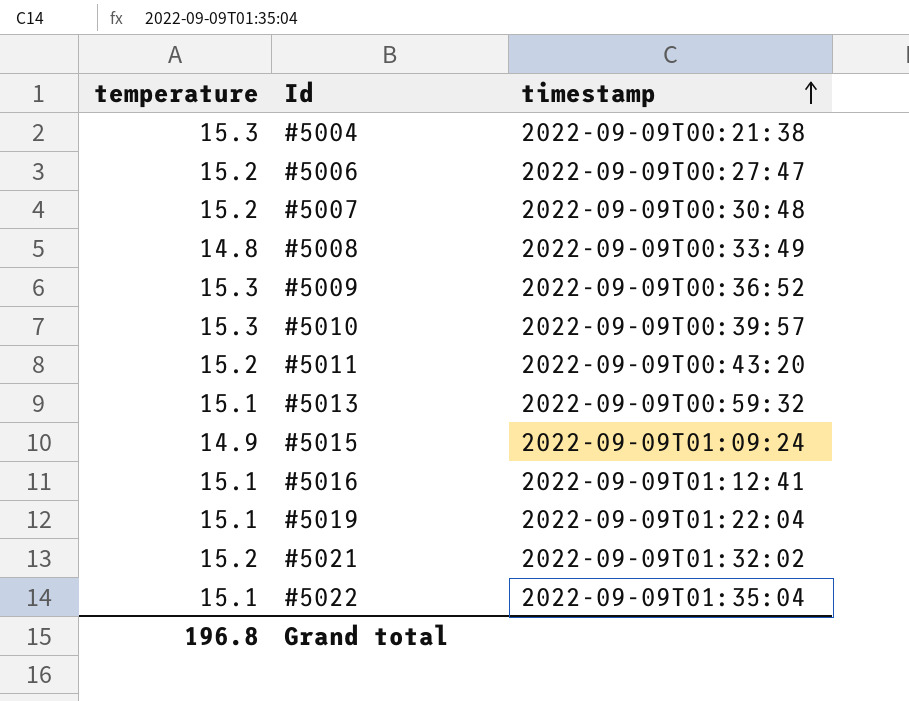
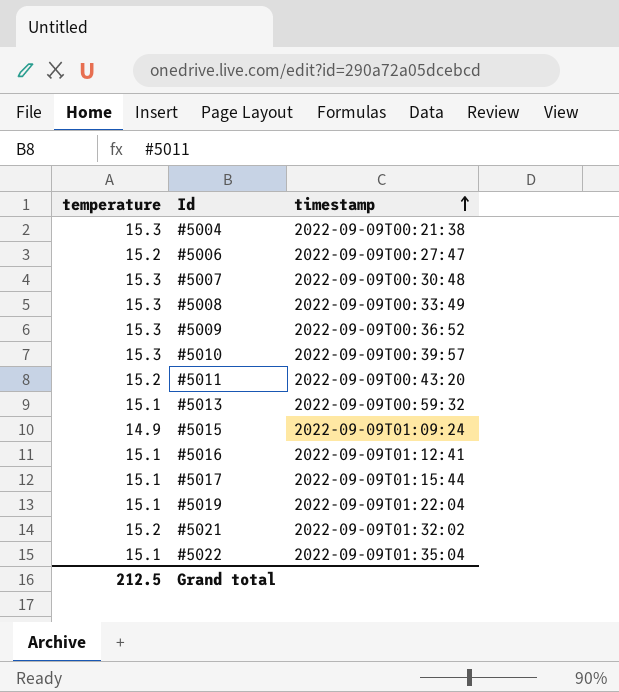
#5007 | temperature: 15.2 -> 15.3
#5008 | temperature: 14.8 -> 15.3
row #5017: none -> 15.1 | 2022-09-09T01:15:44
Grand total | temperature: 196.8 -> 212.5

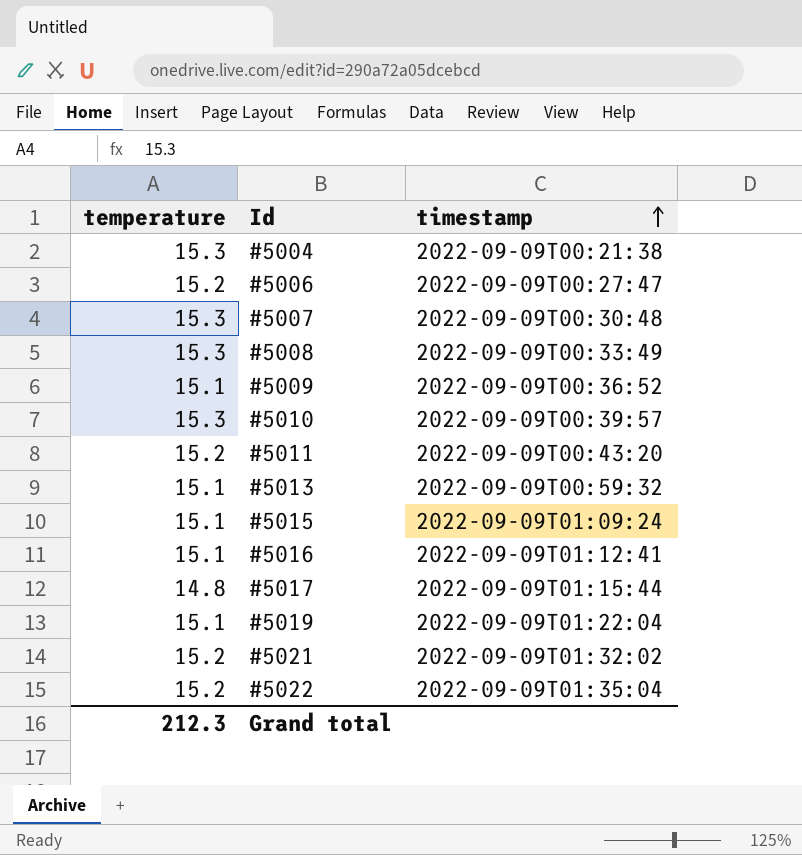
#5009 | temperature: 15.3 -> 15.1
#5015 | temperature: 14.9 -> 15.1
#5017 | temperature: 15.1 -> 14.8
#5022 | temperature: 15.1 -> 15.2
Grand total | temperature: 212.5 -> 212.3

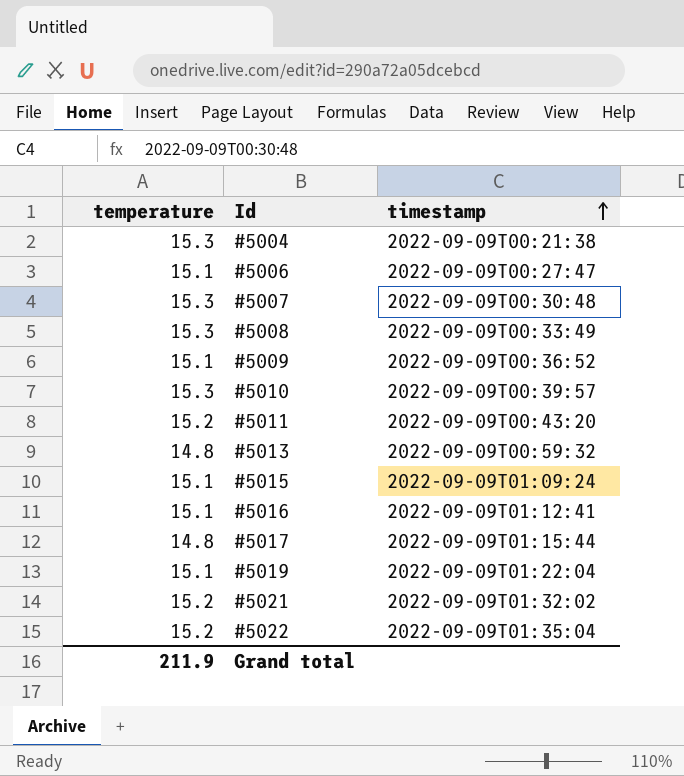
#5006 | temperature: 15.2 -> 15.1
#5013 | temperature: 15.1 -> 14.8
Grand total | temperature: 212.3 -> 211.9

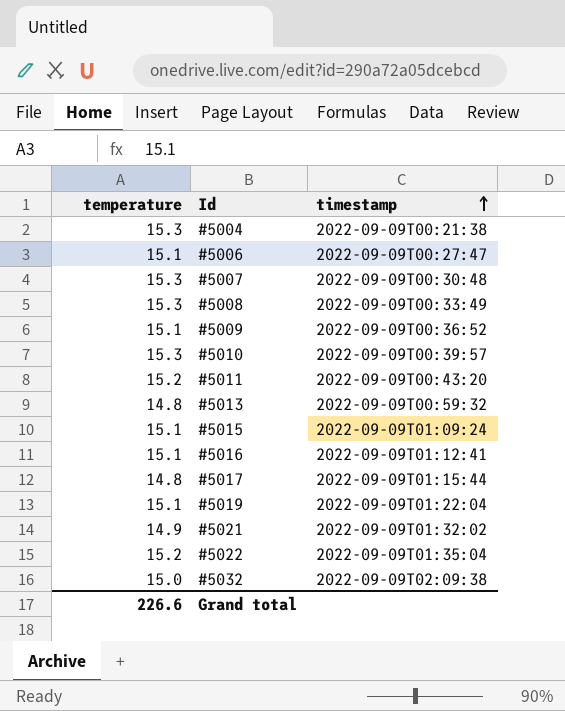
#5021 | temperature: 15.2 -> 14.9
row #5032: none -> 15.0 | 2022-09-09T02:09:38
Grand total | temperature: 211.9 -> 226.6

